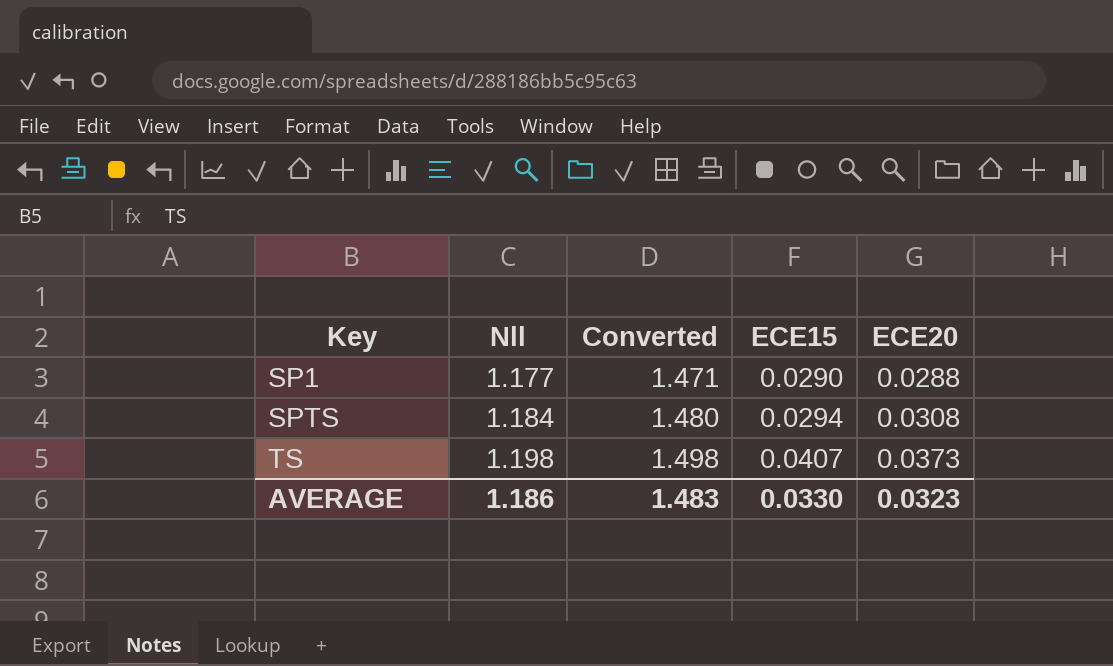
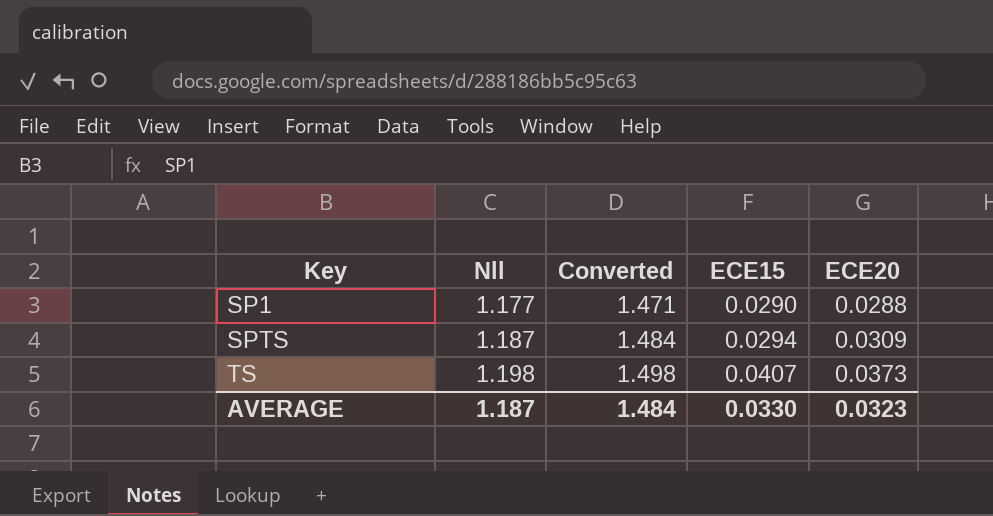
SPTS | Nll: 1.184 -> 1.187
SPTS | Converted: 1.480 -> 1.484
SPTS | ECE20: 0.0308 -> 0.0309
AVERAGE | Nll: 1.186 -> 1.187
AVERAGE | Converted: 1.483 -> 1.484

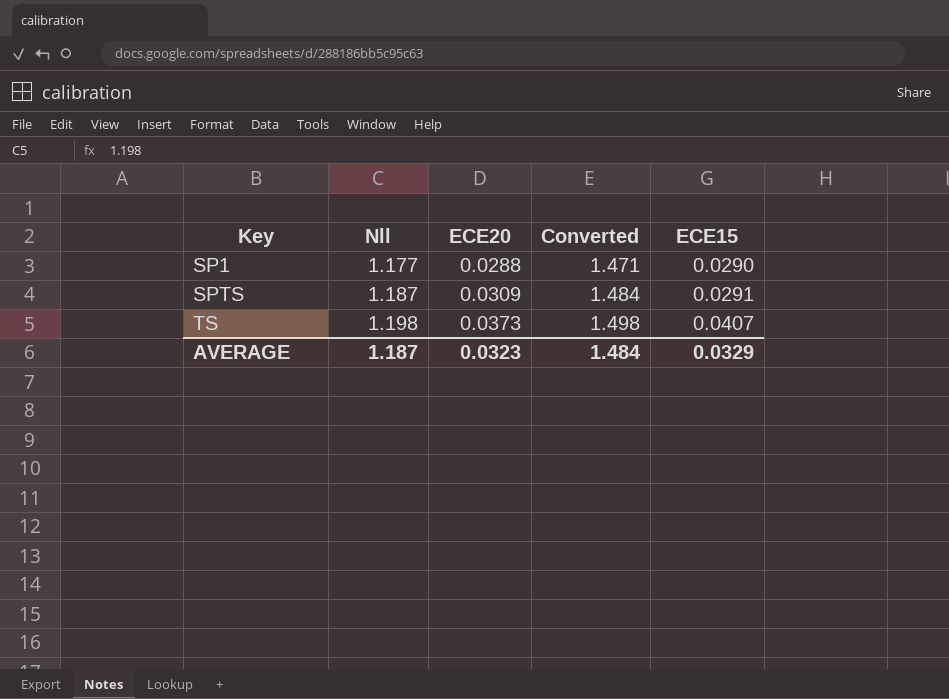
column ECE20 | position: 5 -> 3
SPTS | ECE15: 0.0294 -> 0.0291
AVERAGE | ECE15: 0.0330 -> 0.0329

